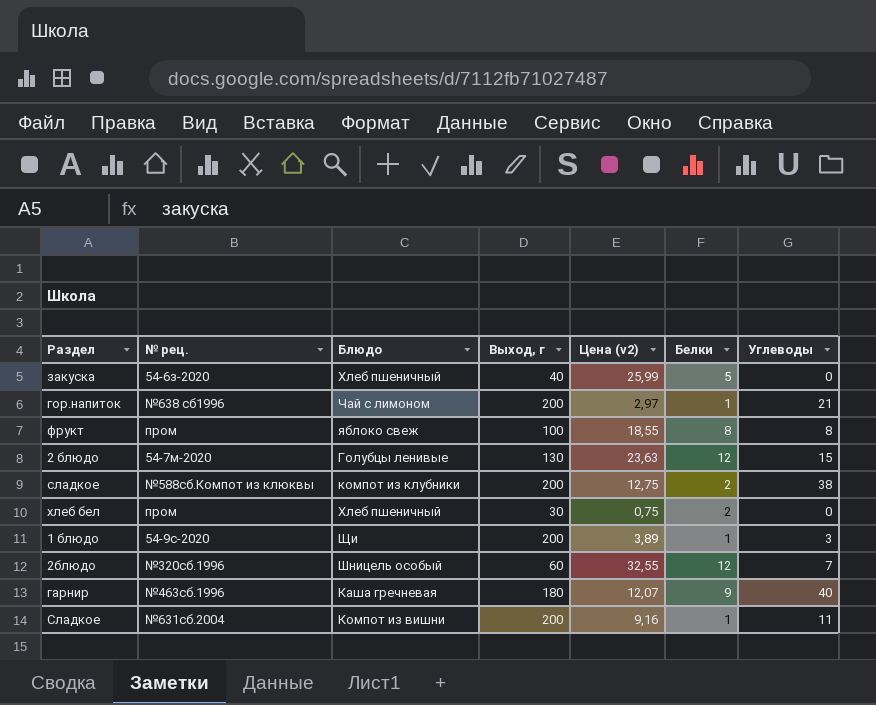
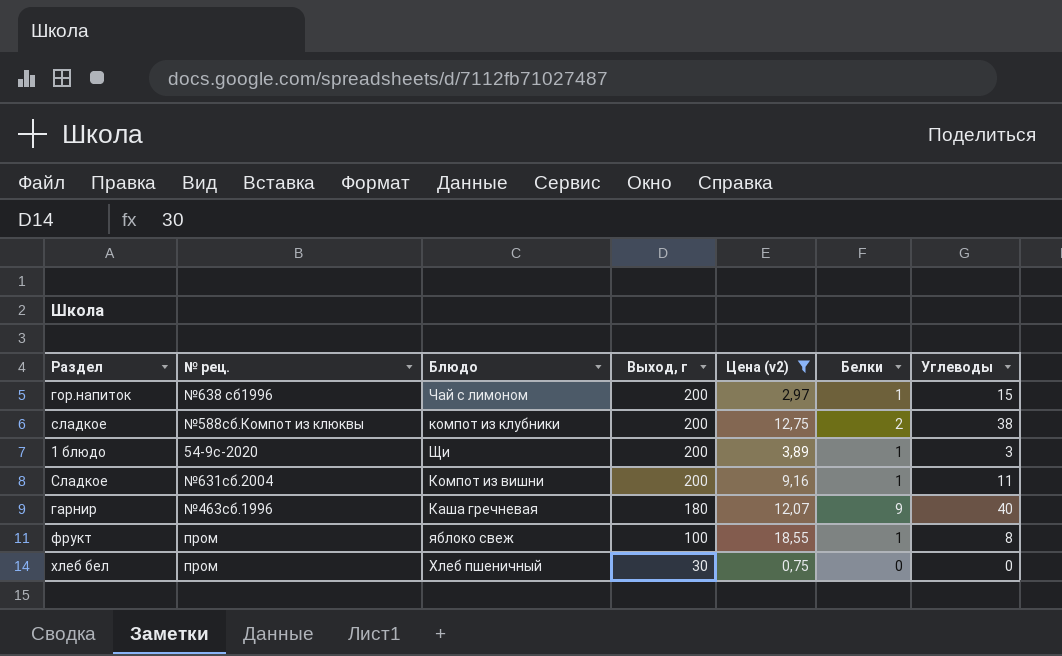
filter: none -> Цена (v2) <= 18,55
row order: none -> Выход, г descending
гор.напиток | Углеводы: 21 -> 15
фрукт | Белки: 8 -> 1
хлеб бел | Белки: 2 -> 0

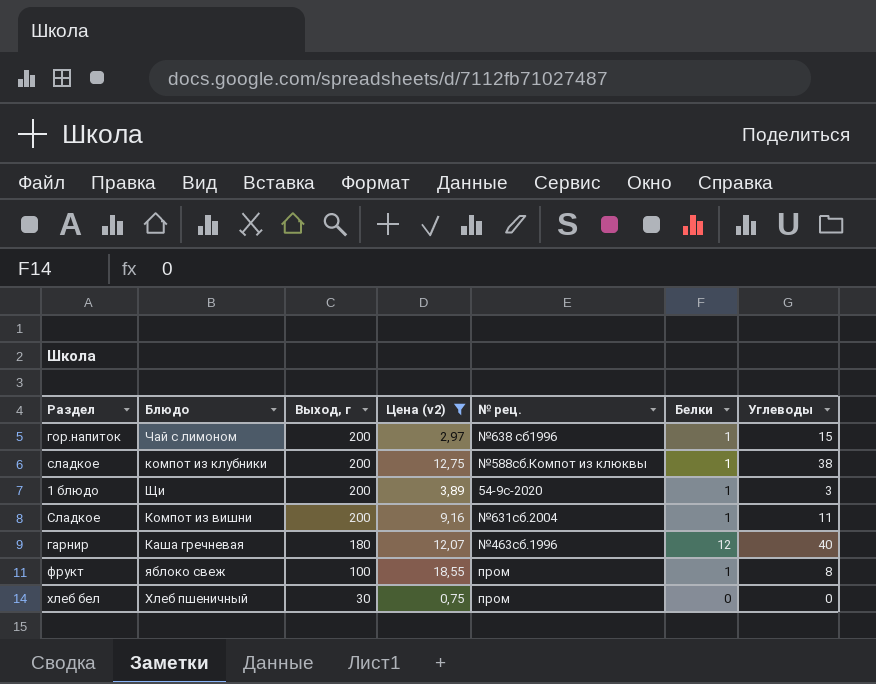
column № рец. | position: 2 -> 5
сладкое | Белки: 2 -> 1
гарнир | Белки: 9 -> 12

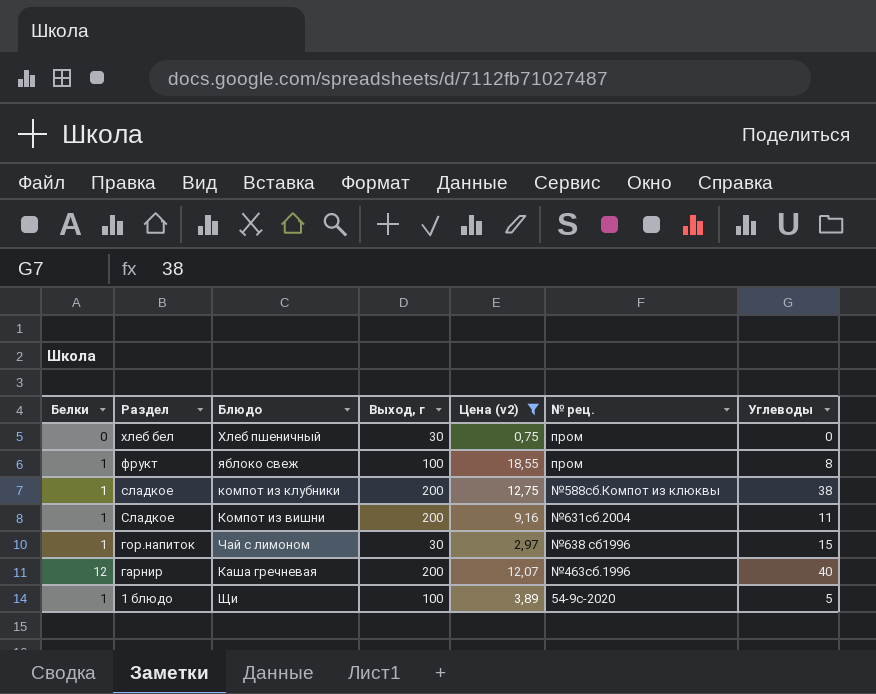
row order: Выход, г descending -> Раздел descending
column Белки | position: 6 -> 1
гор.напиток | Выход, г: 200 -> 30
гарнир | Выход, г: 180 -> 200
1 блюдо | Выход, г: 200 -> 100
1 блюдо | Углеводы: 3 -> 5

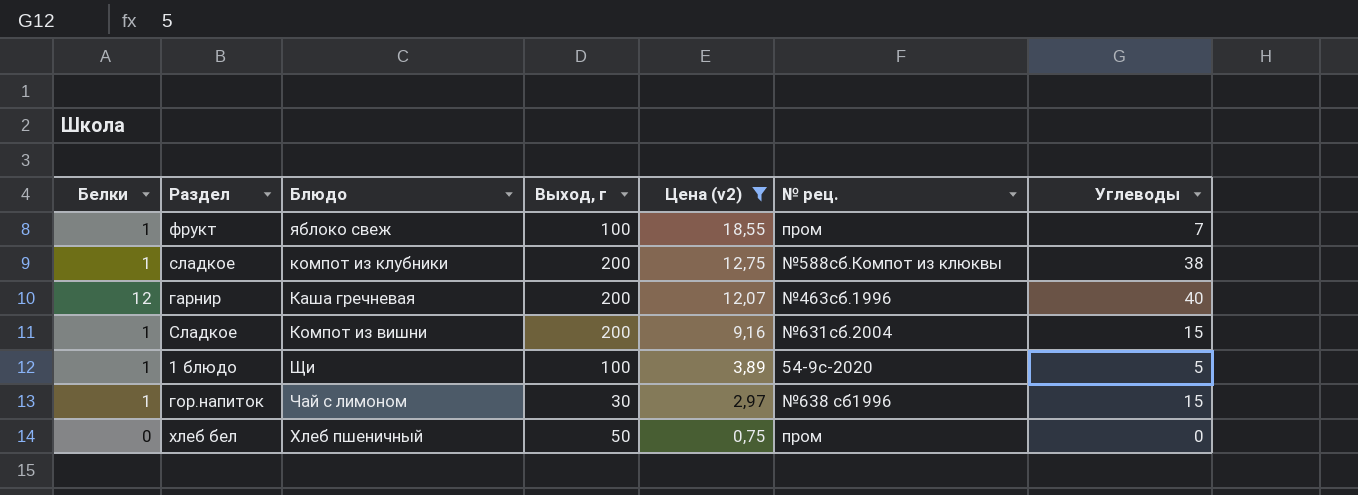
row order: Раздел descending -> Цена (v2) descending
фрукт | Углеводы: 8 -> 7
Сладкое | Углеводы: 11 -> 15
хлеб бел | Выход, г: 30 -> 50

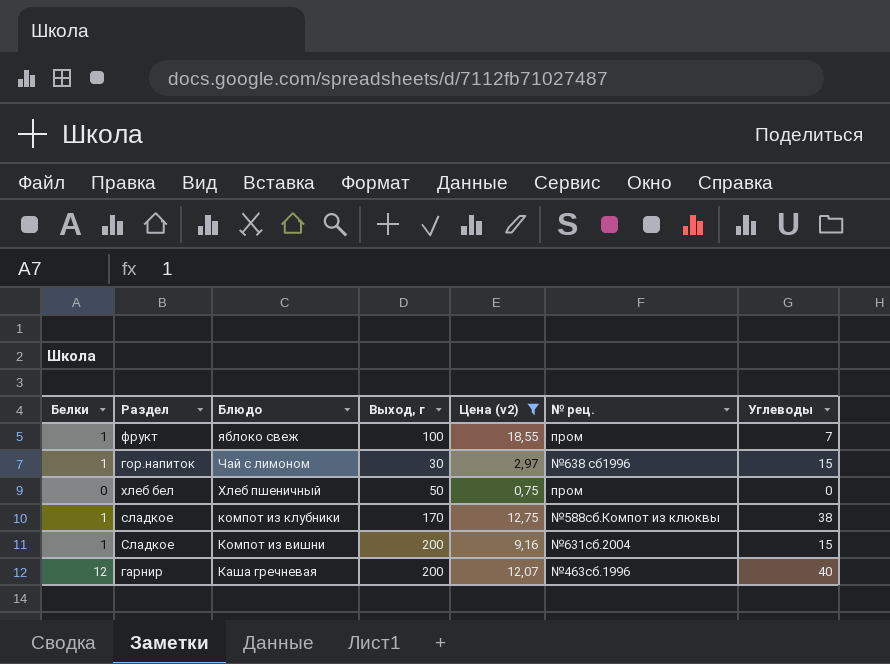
row order: Цена (v2) descending -> Блюдо descending
row 1 блюдо: 1 | Щи | 100 | 3,89 | 54-9с-2020 | 5 -> none
сладкое | Выход, г: 200 -> 170

